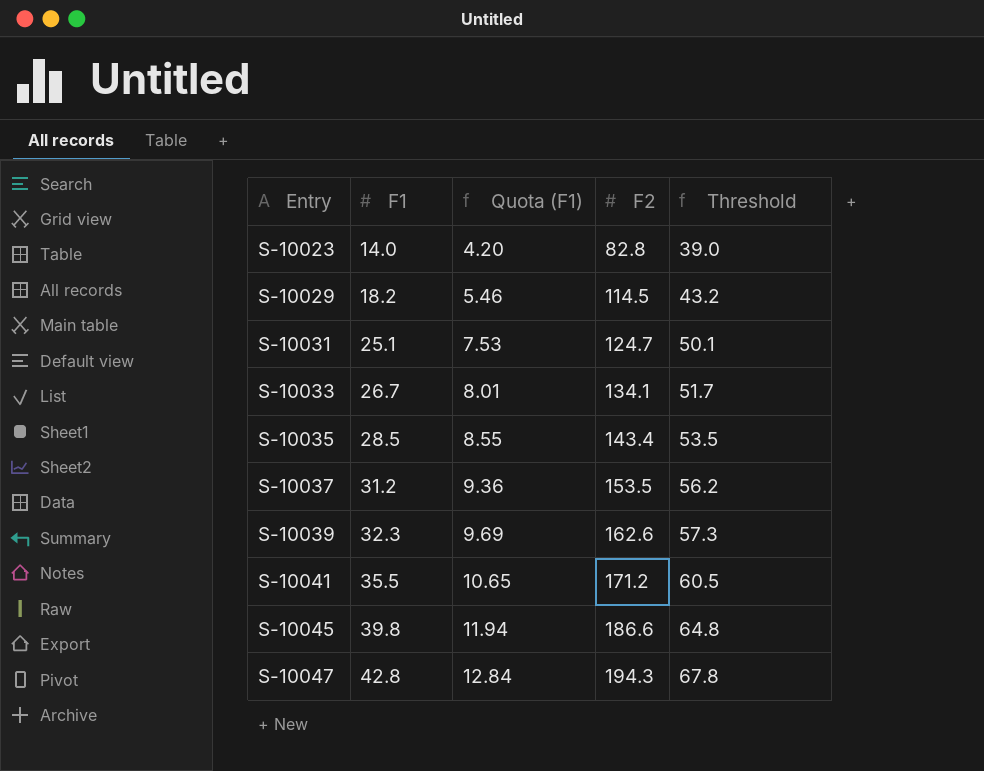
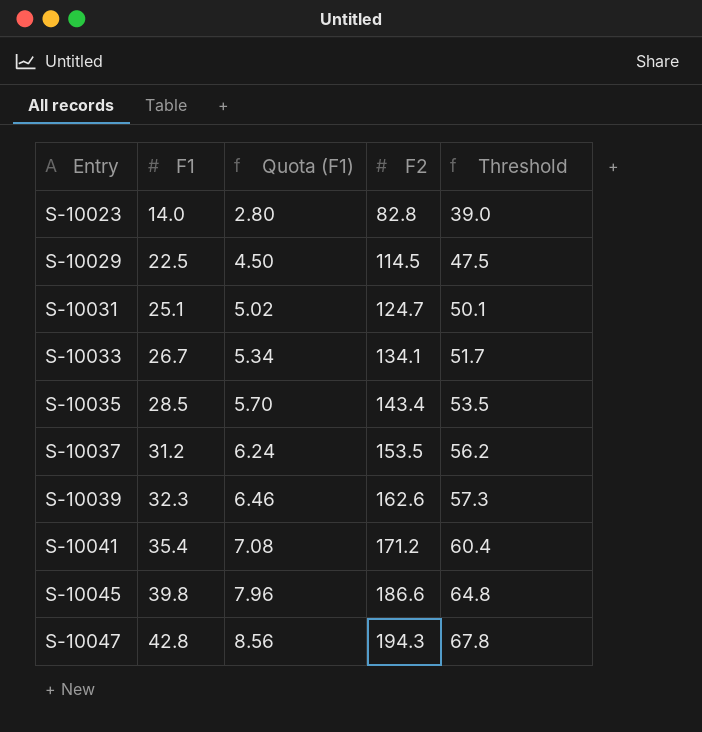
column Quota (F1) | formula: [F1] * 0.3 -> [F1] * 0.2
S-10029 | F1: 18.2 -> 22.5
S-10029 | Threshold: 43.2 -> 47.5
S-10041 | F1: 35.5 -> 35.4
S-10041 | Threshold: 60.5 -> 60.4

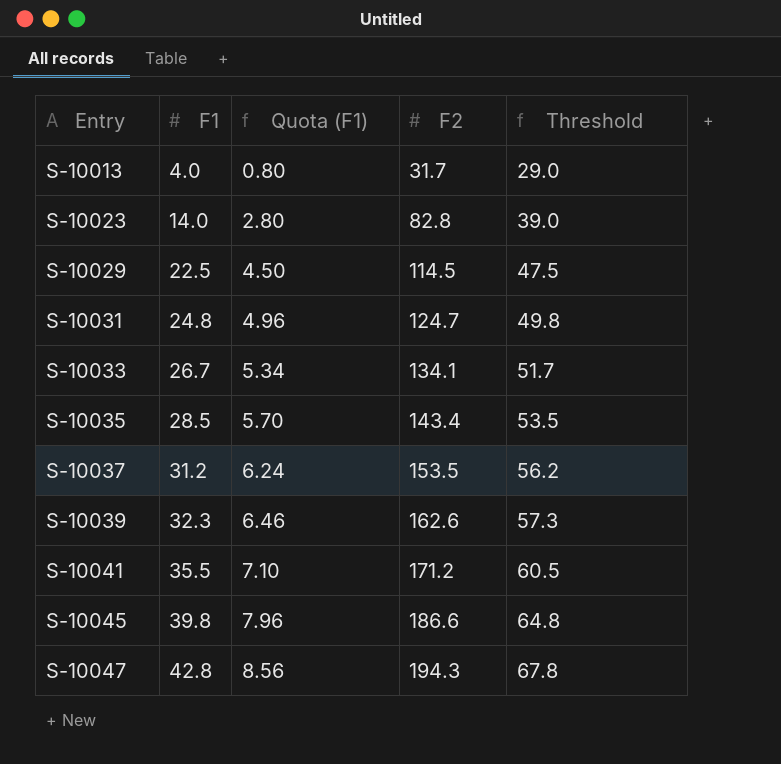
row S-10013: none -> 4.0 | 0.80 | 31.7 | 29.0
S-10031 | F1: 25.1 -> 24.8
S-10031 | Quota (F1): 5.02 -> 4.96
S-10031 | Threshold: 50.1 -> 49.8
S-10041 | F1: 35.4 -> 35.5
S-10041 | Quota (F1): 7.08 -> 7.10
S-10041 | Threshold: 60.4 -> 60.5

